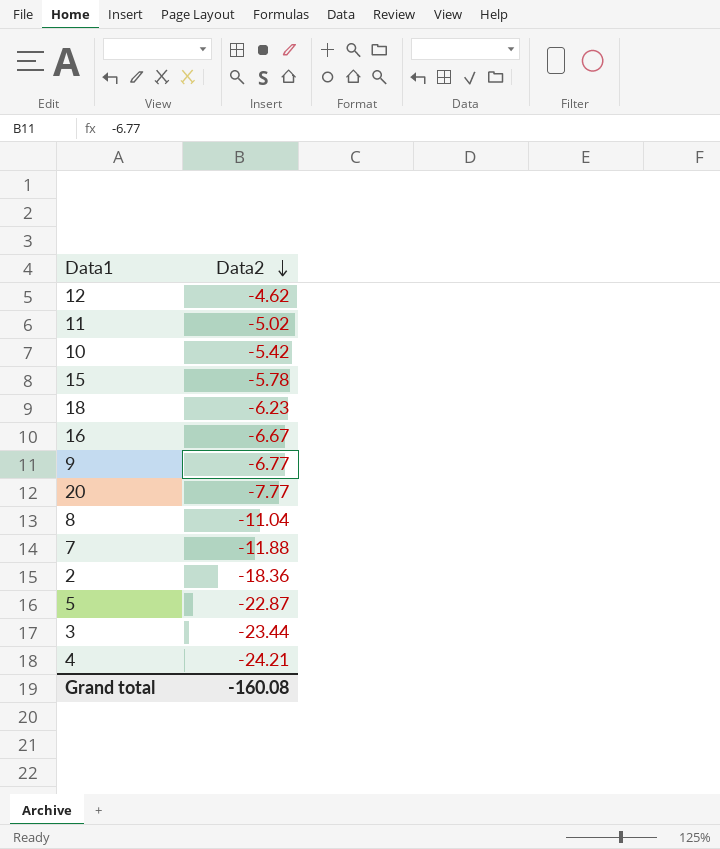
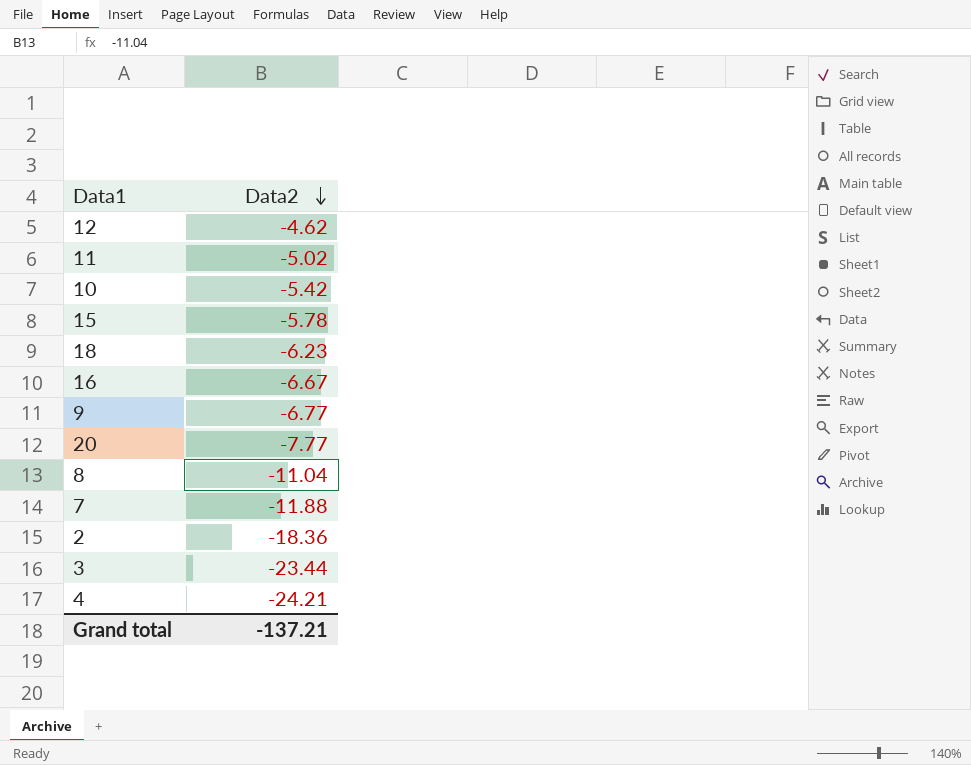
row 5: -22.87 -> none
Grand total | Data2: -160.08 -> -137.21

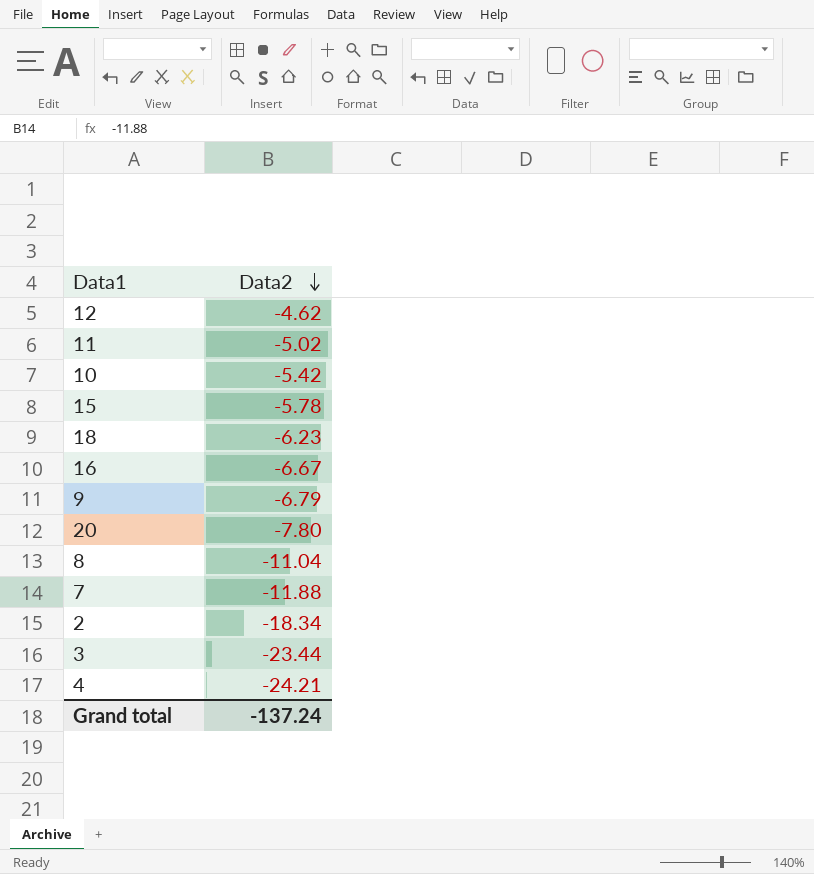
9 | Data2: -6.77 -> -6.79
20 | Data2: -7.77 -> -7.80
2 | Data2: -18.36 -> -18.34
Grand total | Data2: -137.21 -> -137.24

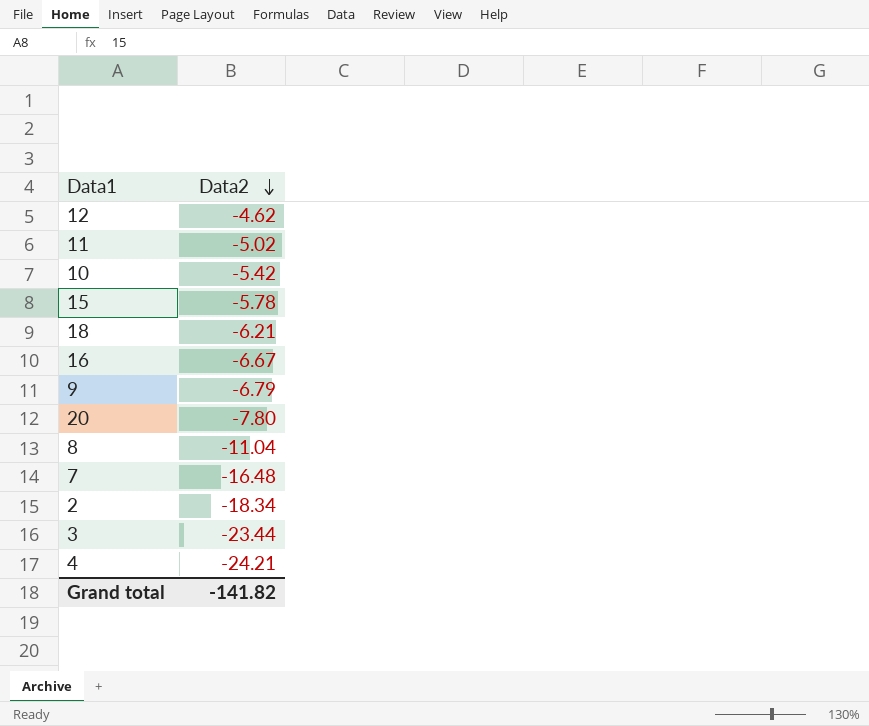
18 | Data2: -6.23 -> -6.21
7 | Data2: -11.88 -> -16.48
Grand total | Data2: -137.24 -> -141.82

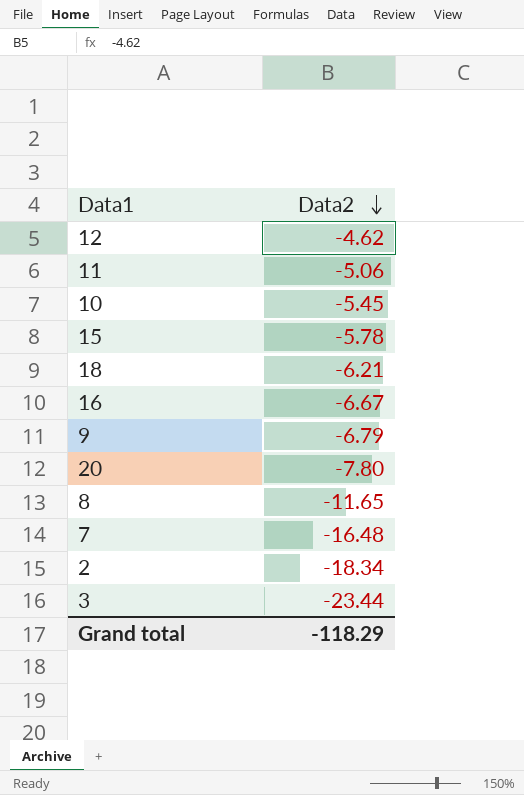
row 4: -24.21 -> none
11 | Data2: -5.02 -> -5.06
10 | Data2: -5.42 -> -5.45
8 | Data2: -11.04 -> -11.65
Grand total | Data2: -141.82 -> -118.29

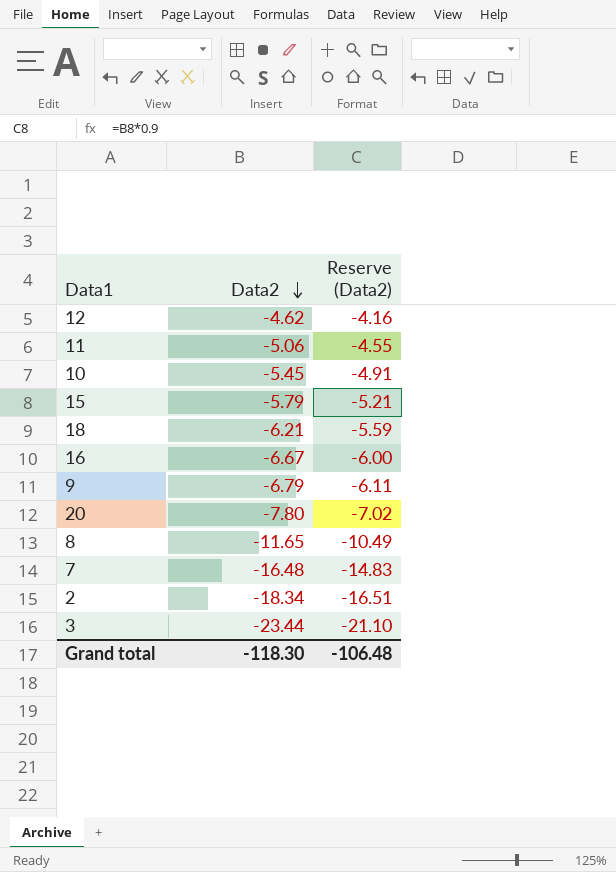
column Reserve (Data2) | formula: none -> [Data2] * 0.9
15 | Data2: -5.78 -> -5.79
Grand total | Data2: -118.29 -> -118.30

